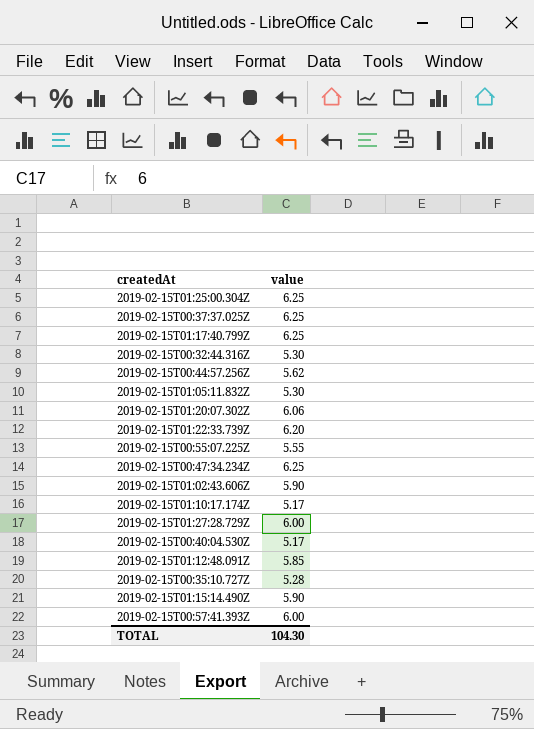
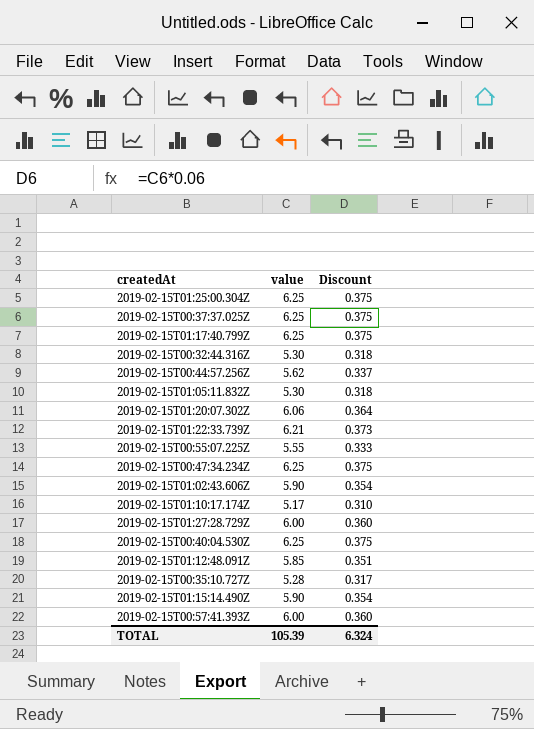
column Discount | formula: none -> [value] * 0.06
2019-02-15T01:22:33.739Z | value: 6.20 -> 6.21
2019-02-15T00:40:04.530Z | value: 5.17 -> 6.25
TOTAL | value: 104.30 -> 105.39

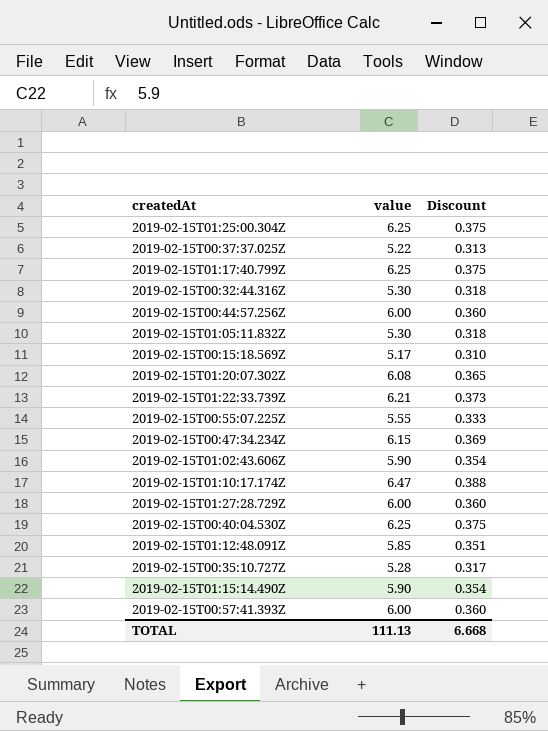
2019-02-15T00:37:37.025Z | value: 6.25 -> 5.22
2019-02-15T00:37:37.025Z | Discount: 0.375 -> 0.313
2019-02-15T00:44:57.256Z | value: 5.62 -> 6.00
2019-02-15T00:44:57.256Z | Discount: 0.337 -> 0.360
row 2019-02-15T00:15:18.569Z: none -> 5.17 | 0.310
2019-02-15T01:20:07.302Z | value: 6.06 -> 6.08
2019-02-15T01:20:07.302Z | Discount: 0.364 -> 0.365
2019-02-15T00:47:34.234Z | value: 6.25 -> 6.15
2019-02-15T00:47:34.234Z | Discount: 0.375 -> 0.369
2019-02-15T01:10:17.174Z | value: 5.17 -> 6.47
2019-02-15T01:10:17.174Z | Discount: 0.310 -> 0.388
TOTAL | value: 105.39 -> 111.13
TOTAL | Discount: 6.324 -> 6.668

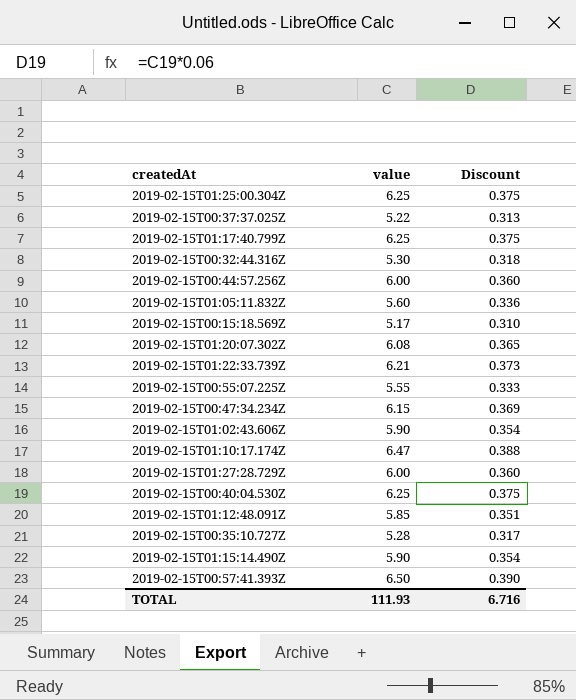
2019-02-15T01:05:11.832Z | value: 5.30 -> 5.60
2019-02-15T01:05:11.832Z | Discount: 0.318 -> 0.336
2019-02-15T00:57:41.393Z | value: 6.00 -> 6.50
2019-02-15T00:57:41.393Z | Discount: 0.360 -> 0.390
TOTAL | value: 111.13 -> 111.93
TOTAL | Discount: 6.668 -> 6.716

